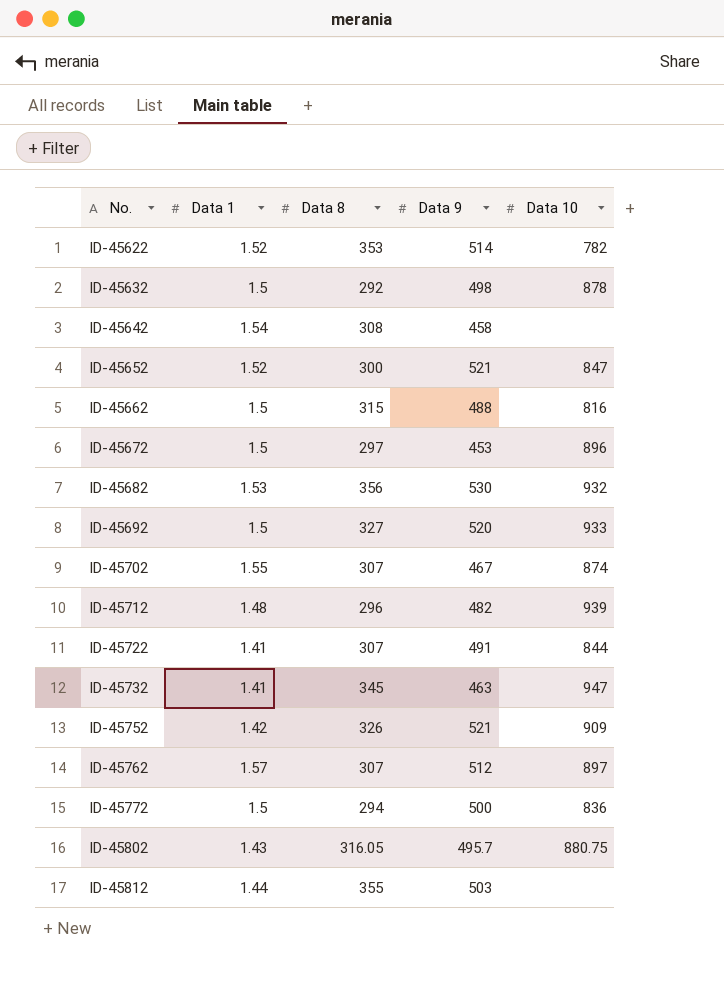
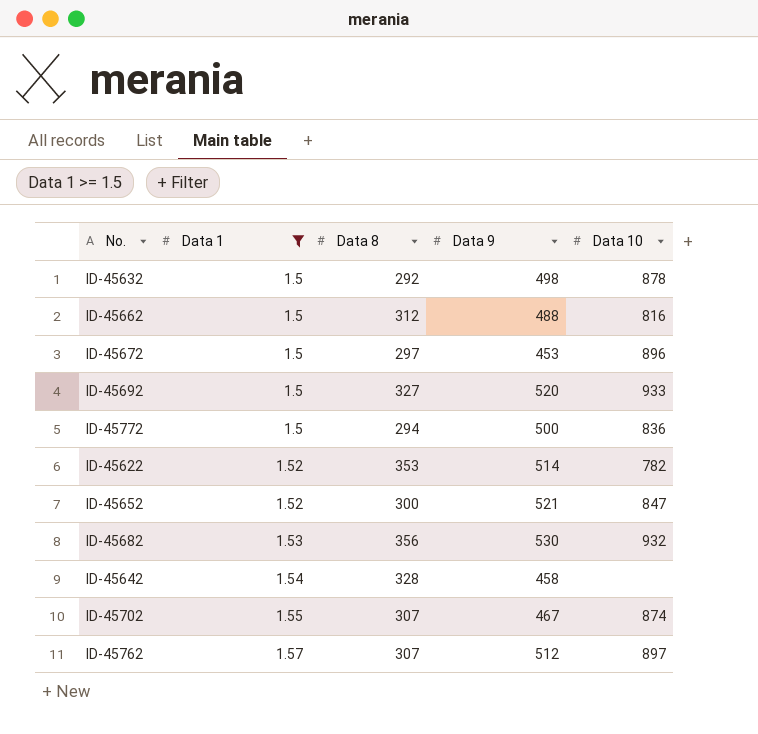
filter: none -> Data 1 >= 1.5
row order: No. ascending -> Data 1 ascending
ID-45662 | Data 8: 315 -> 312
ID-45642 | Data 8: 308 -> 328

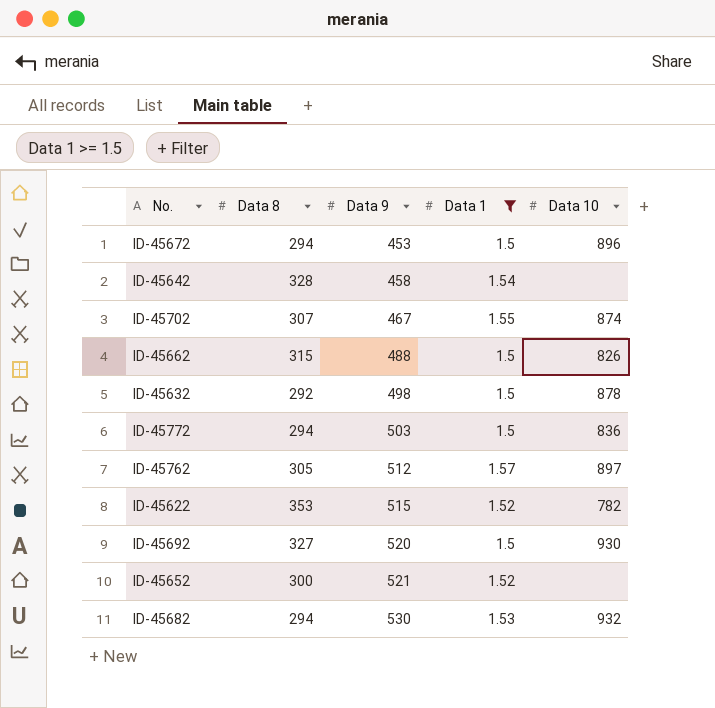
row order: Data 1 ascending -> Data 9 ascending
column Data 1 | position: 2 -> 4
ID-45672 | Data 8: 297 -> 294
ID-45662 | Data 8: 312 -> 315
ID-45662 | Data 10: 816 -> 826
ID-45772 | Data 9: 500 -> 503
ID-45762 | Data 8: 307 -> 305
ID-45622 | Data 9: 514 -> 515
ID-45692 | Data 10: 933 -> 930
ID-45652 | Data 10: 847 -> none
ID-45682 | Data 8: 356 -> 294

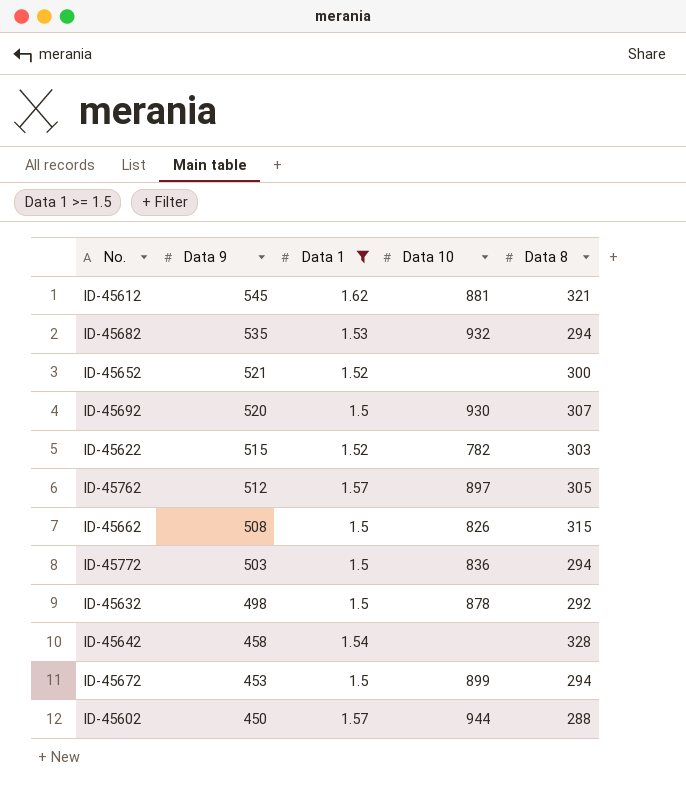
row order: Data 9 ascending -> Data 9 descending
column Data 8 | position: 2 -> 5
row ID-45702: 307 | 467 | 1.55 | 874 -> none
row ID-45612: none -> 545 | 1.62 | 881 | 321
ID-45682 | Data 9: 530 -> 535
ID-45692 | Data 8: 327 -> 307
ID-45622 | Data 8: 353 -> 303
ID-45662 | Data 9: 488 -> 508
ID-45672 | Data 10: 896 -> 899
row ID-45602: none -> 450 | 1.57 | 944 | 288

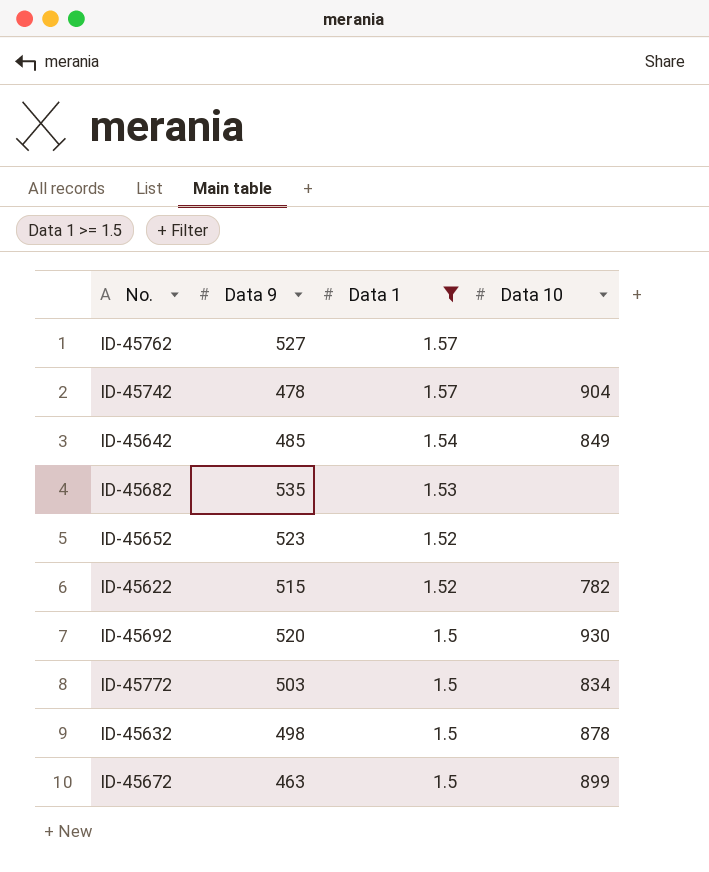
row order: Data 9 descending -> Data 1 descending
column Data 8 | position: 5 -> none
row ID-45612: 545 | 1.62 | 881 | 321 -> none
row ID-45662: 508 | 1.5 | 826 | 315 -> none
row ID-45602: 450 | 1.57 | 944 | 288 -> none
ID-45762 | Data 9: 512 -> 527
ID-45762 | Data 10: 897 -> none
row ID-45742: none -> 478 | 1.57 | 904
ID-45642 | Data 9: 458 -> 485
ID-45642 | Data 10: none -> 849
ID-45682 | Data 10: 932 -> none
ID-45652 | Data 9: 521 -> 523
ID-45772 | Data 10: 836 -> 834
ID-45672 | Data 9: 453 -> 463

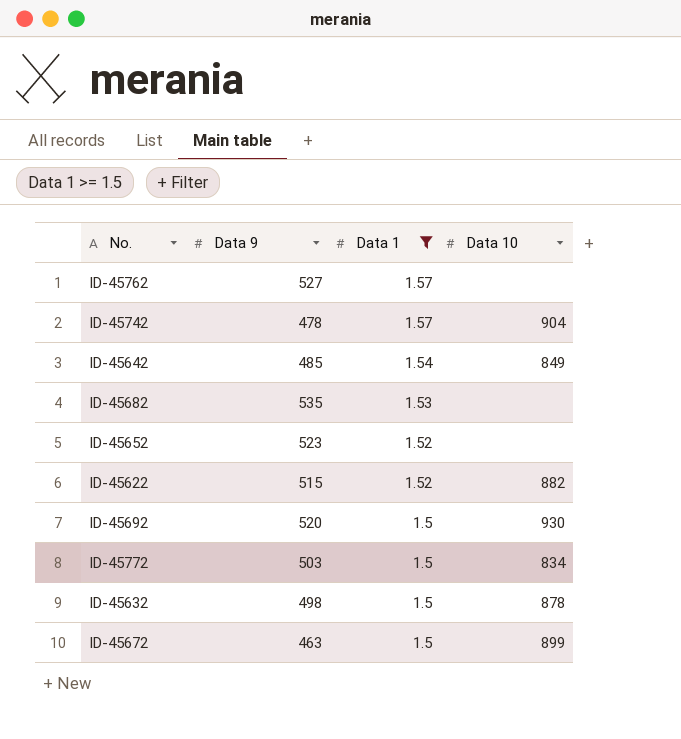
ID-45622 | Data 10: 782 -> 882

